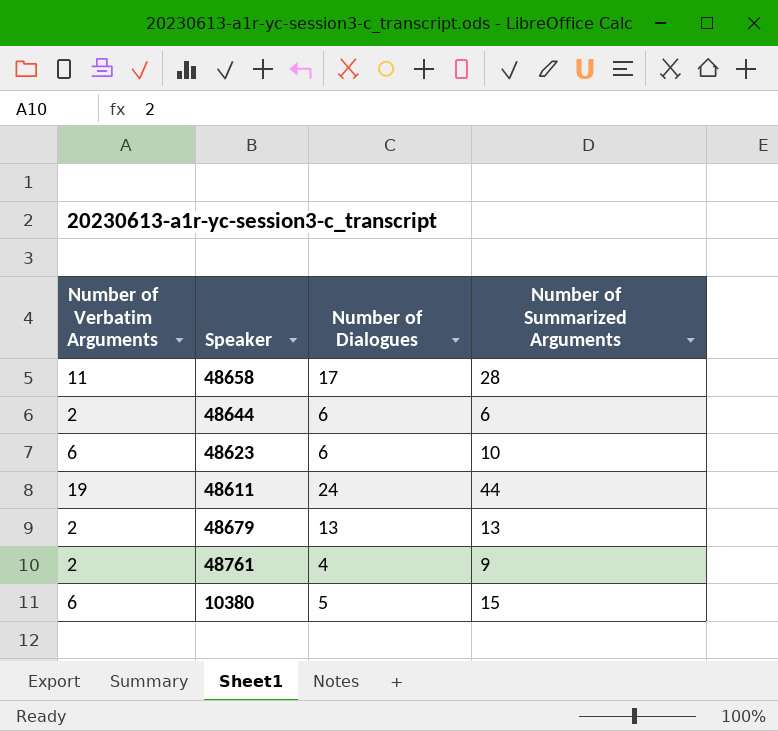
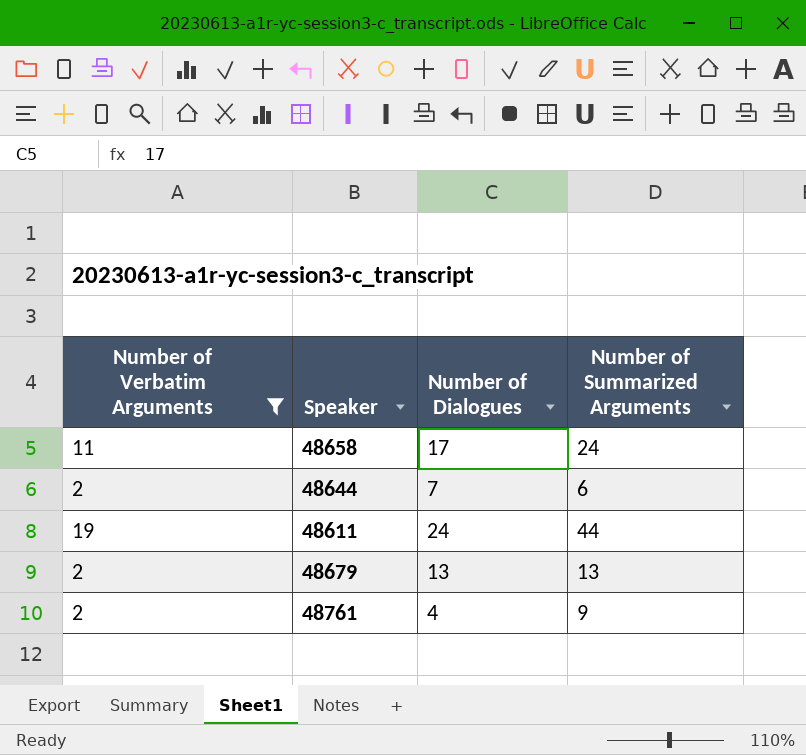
filter: none -> Number of Verbatim Arguments != 6
48658 | Number of Summarized Arguments: 28 -> 24
48644 | Number of Dialogues: 6 -> 7

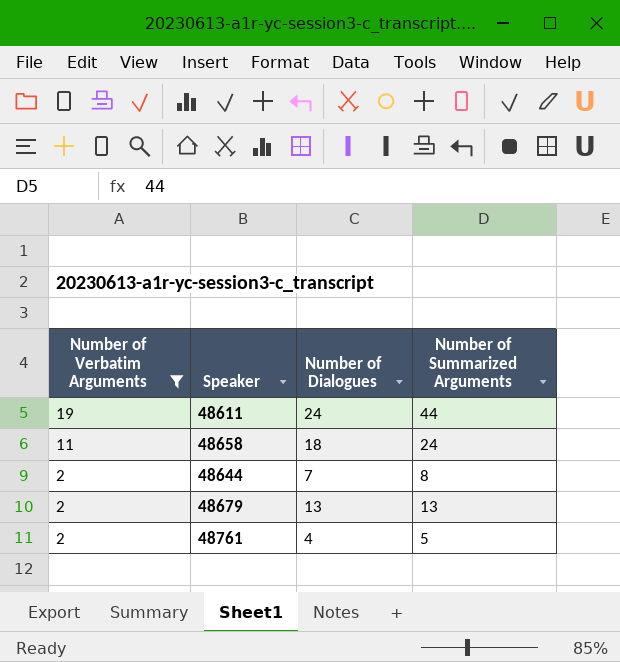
row order: none -> Number of Verbatim Arguments descending
48658 | Number of Dialogues: 17 -> 18
48644 | Number of Summarized Arguments: 6 -> 8
48761 | Number of Summarized Arguments: 9 -> 5

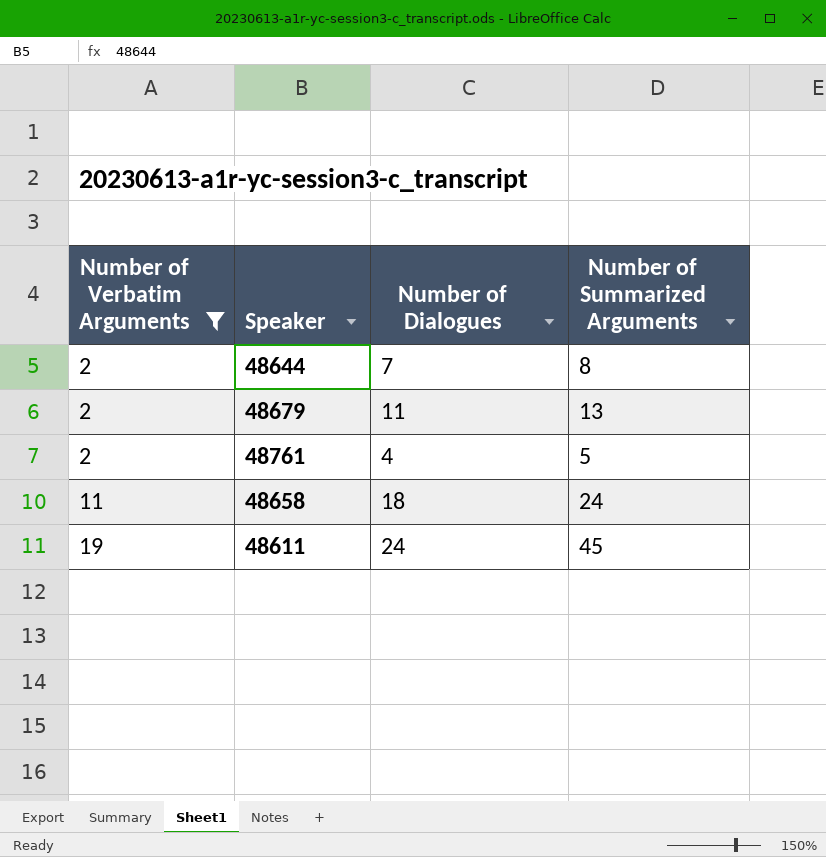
row order: Number of Verbatim Arguments descending -> Number of Verbatim Arguments ascending
48679 | Number of Dialogues: 13 -> 11
48611 | Number of Summarized Arguments: 44 -> 45

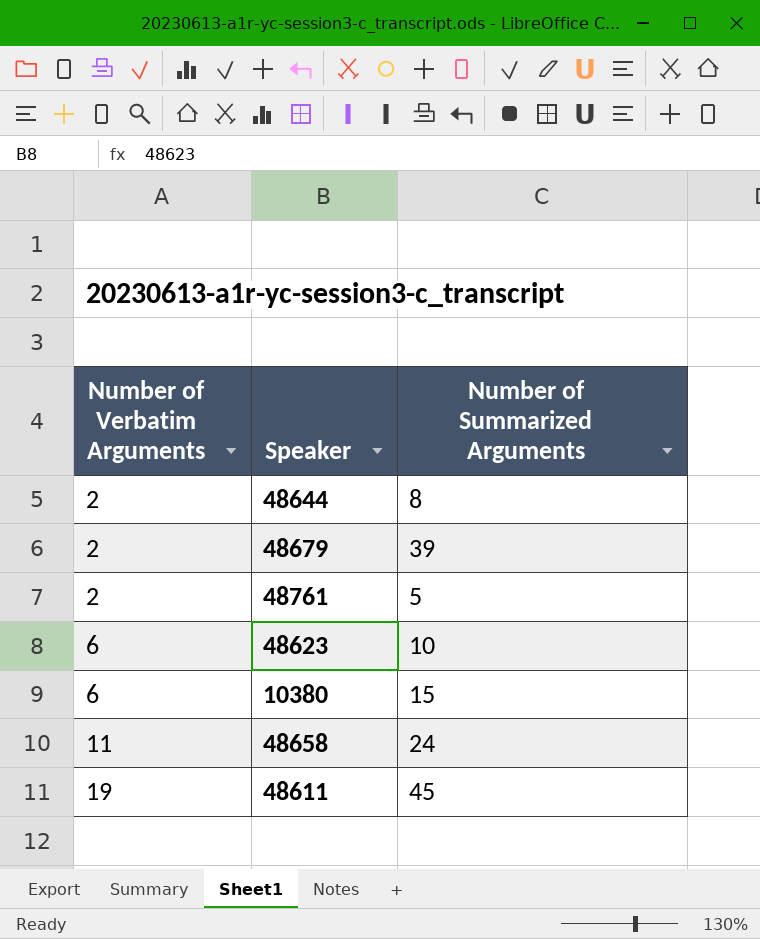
filter: Number of Verbatim Arguments != 6 -> none
column Number of Dialogues | position: 3 -> none
48679 | Number of Summarized Arguments: 13 -> 39

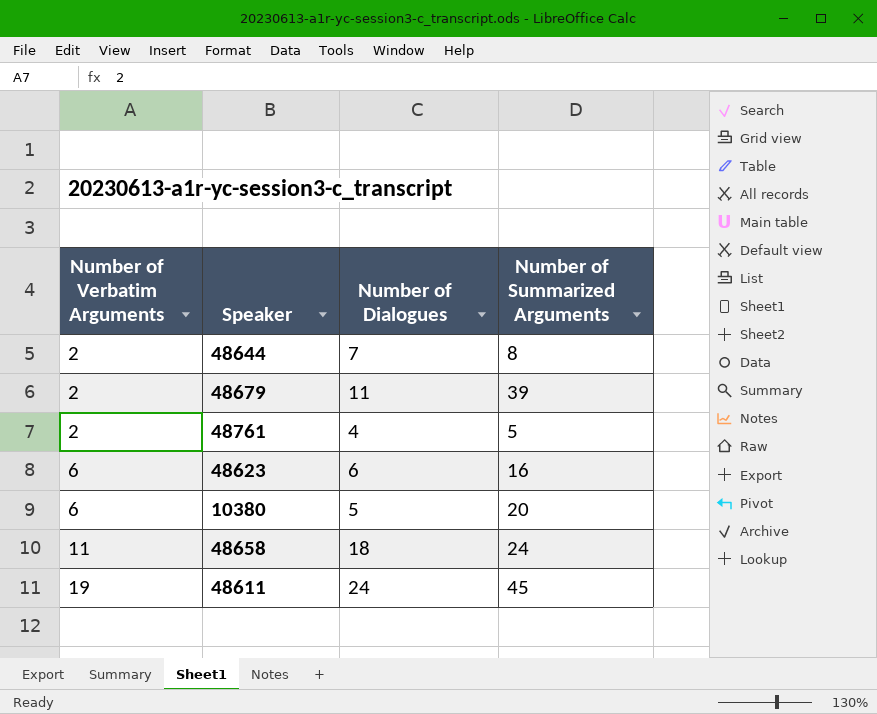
column Number of Dialogues | position: none -> 3
48623 | Number of Summarized Arguments: 10 -> 16
10380 | Number of Summarized Arguments: 15 -> 20

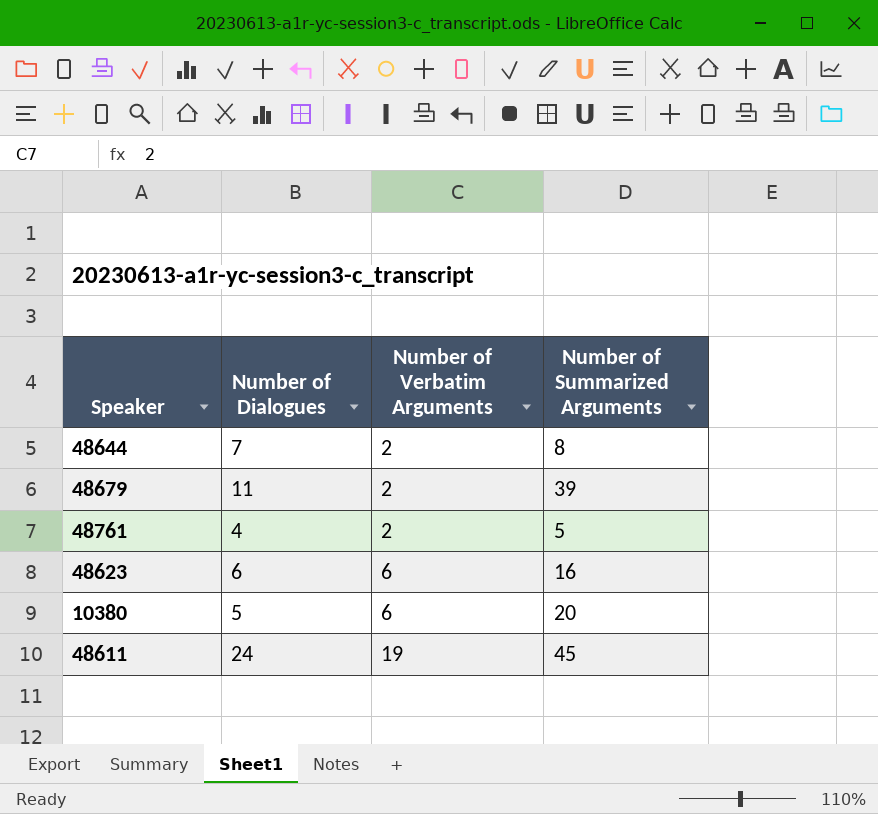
column Number of Verbatim Arguments | position: 1 -> 3
row 48658: 11 | 18 | 24 -> none

